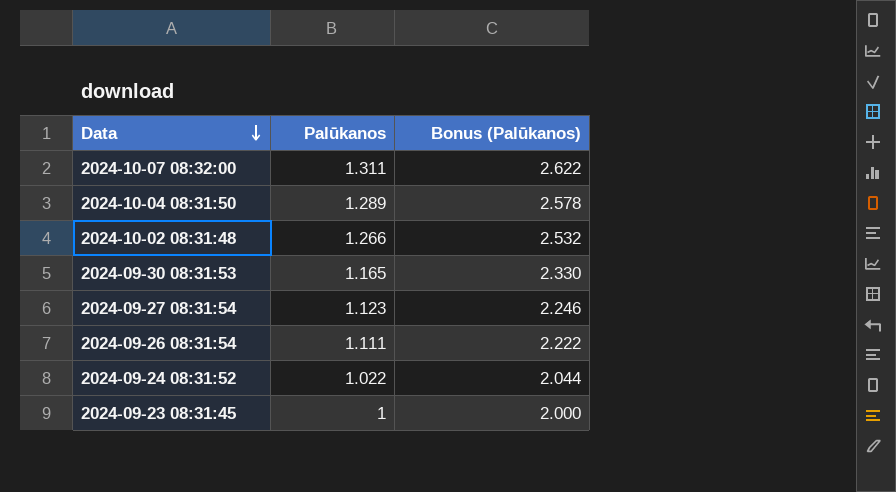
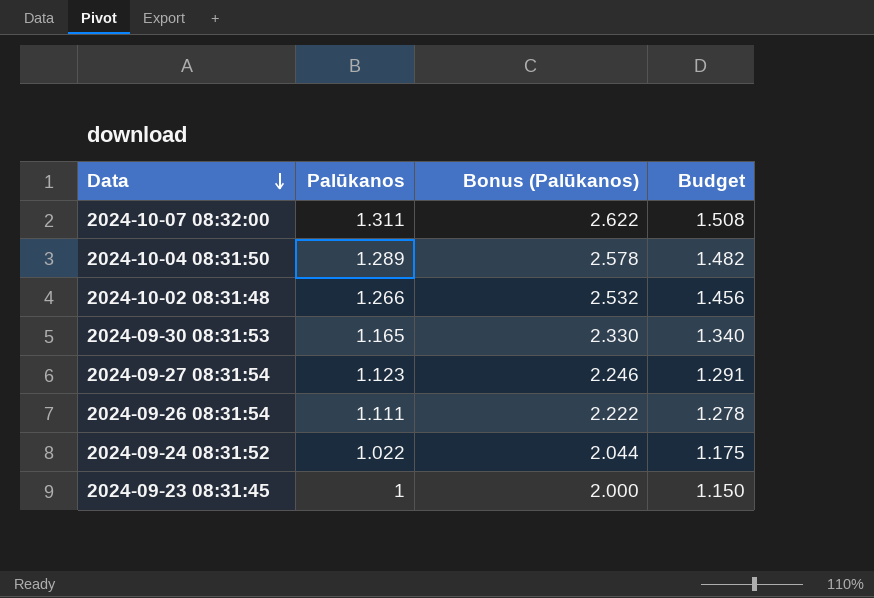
column Budget | formula: none -> [Palūkanos] * 1.15

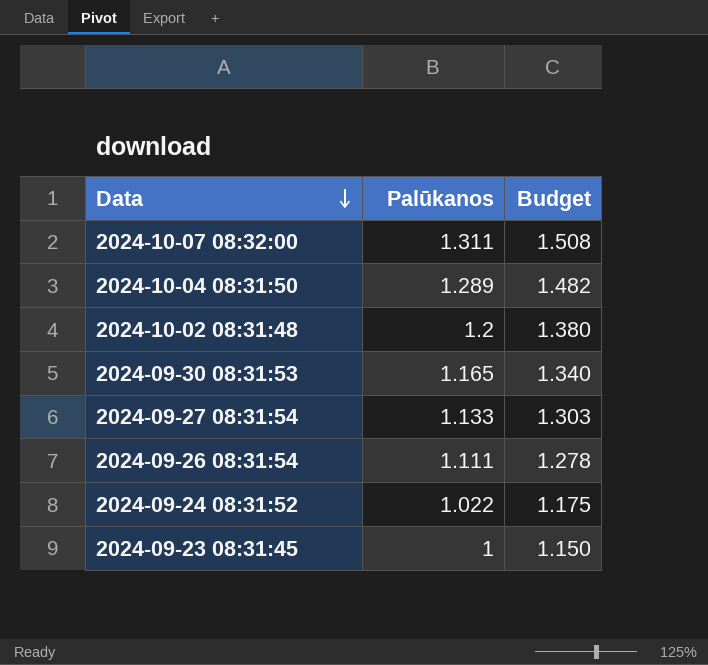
column Bonus (Palūkanos) | formula: [Palūkanos] * 2 -> none
2024-10-02 08:31:48 | Palūkanos: 1.266 -> 1.2
2024-10-02 08:31:48 | Budget: 1.456 -> 1.380
2024-09-27 08:31:54 | Palūkanos: 1.123 -> 1.133
2024-09-27 08:31:54 | Budget: 1.291 -> 1.303

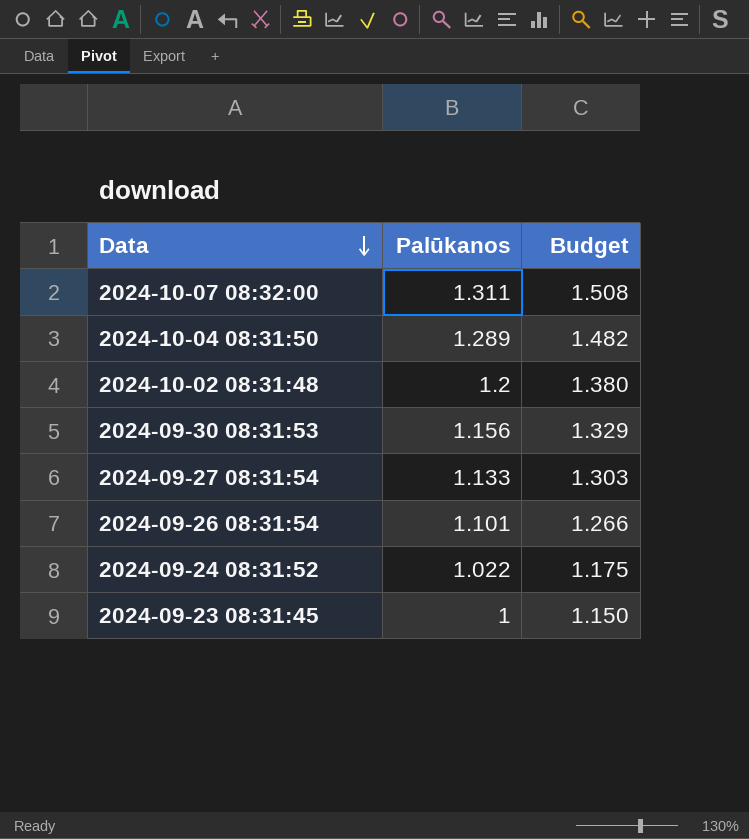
2024-09-30 08:31:53 | Palūkanos: 1.165 -> 1.156
2024-09-30 08:31:53 | Budget: 1.340 -> 1.329
2024-09-26 08:31:54 | Palūkanos: 1.111 -> 1.101
2024-09-26 08:31:54 | Budget: 1.278 -> 1.266

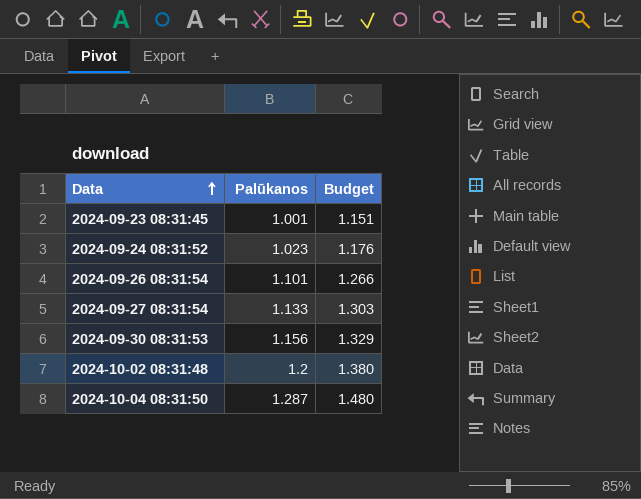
row order: Data descending -> Data ascending
row 2024-10-07 08:32:00: 1.311 | 1.508 -> none
2024-09-23 08:31:45 | Palūkanos: 1 -> 1.001
2024-09-23 08:31:45 | Budget: 1.150 -> 1.151
2024-09-24 08:31:52 | Palūkanos: 1.022 -> 1.023
2024-09-24 08:31:52 | Budget: 1.175 -> 1.176
2024-10-04 08:31:50 | Palūkanos: 1.289 -> 1.287
2024-10-04 08:31:50 | Budget: 1.482 -> 1.480

